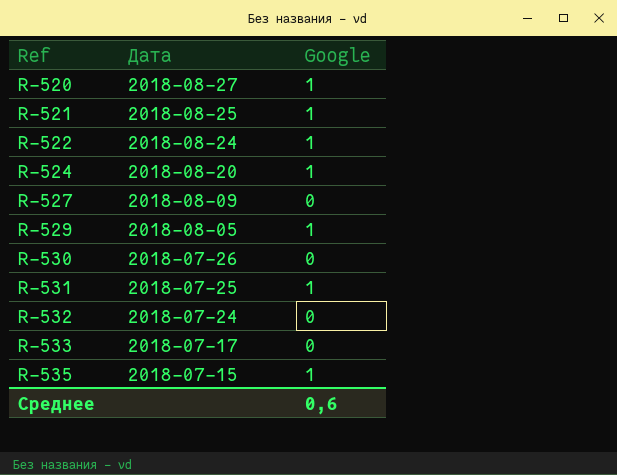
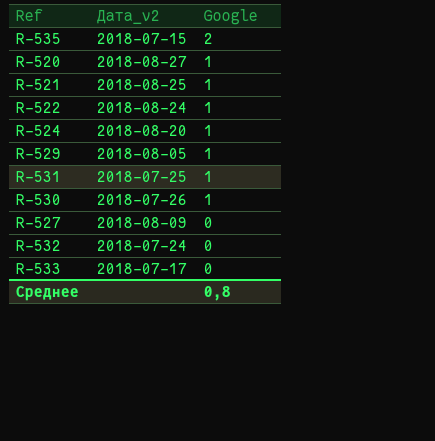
row order: Ref ascending -> Google descending
column name: Дата -> Дата_v2
R-535 | Google: 1 -> 2
R-530 | Google: 0 -> 1
Среднее | Google: 0,6 -> 0,8

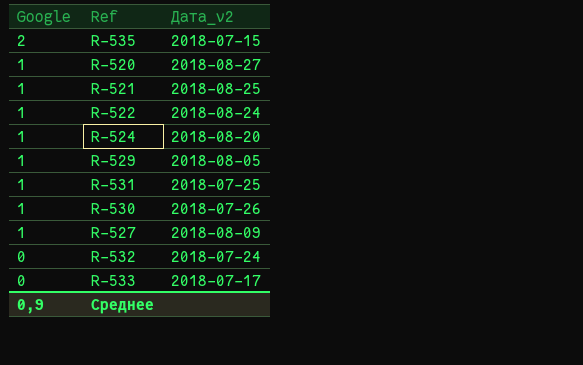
column Google | position: 3 -> 1
R-527 | Google: 0 -> 1
Среднее | Google: 0,8 -> 0,9

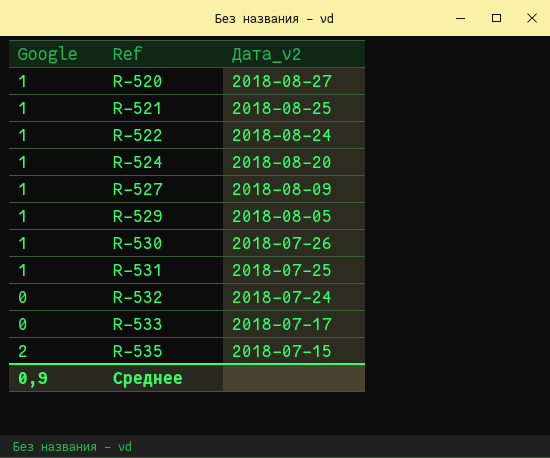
row order: Google descending -> Ref ascending

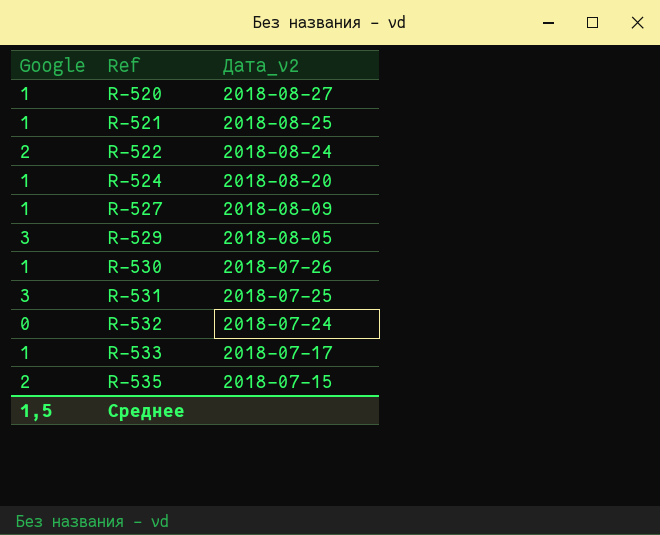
R-522 | Google: 1 -> 2
R-529 | Google: 1 -> 3
R-531 | Google: 1 -> 3
R-533 | Google: 0 -> 1
Среднее | Google: 0,9 -> 1,5

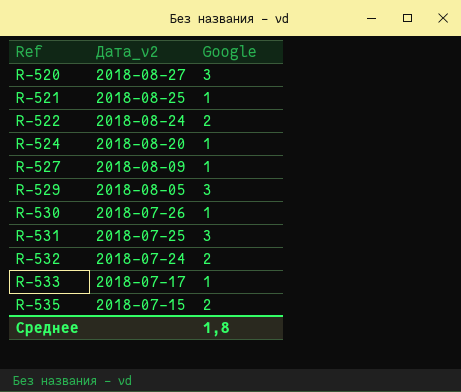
column Google | position: 1 -> 3
R-520 | Google: 1 -> 3
R-532 | Google: 0 -> 2
Среднее | Google: 1,5 -> 1,8

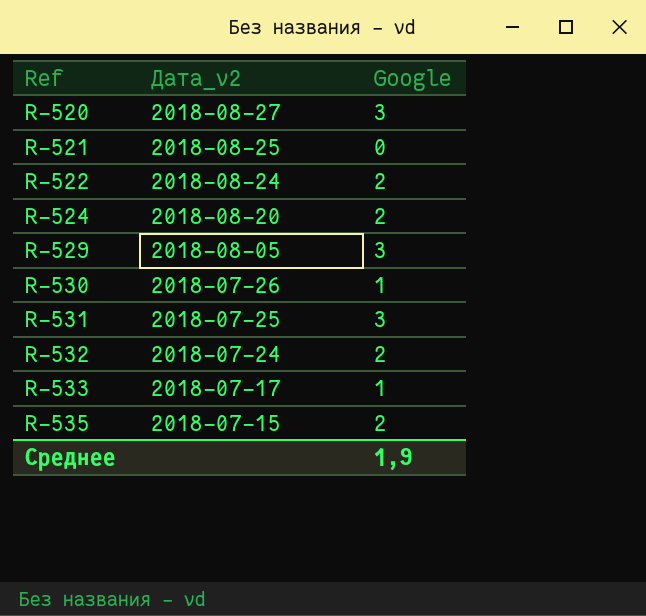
row R-527: 2018-08-09 | 1 -> none
R-521 | Google: 1 -> 0
R-524 | Google: 1 -> 2
Среднее | Google: 1,8 -> 1,9

